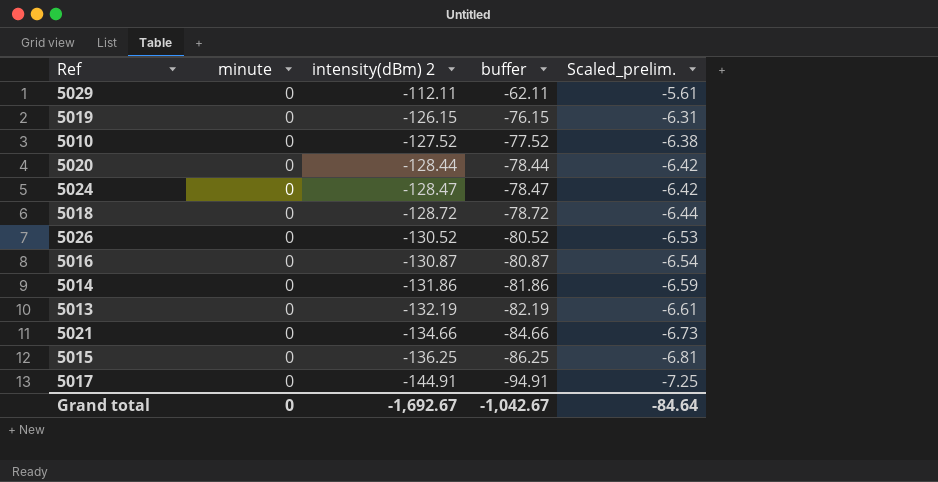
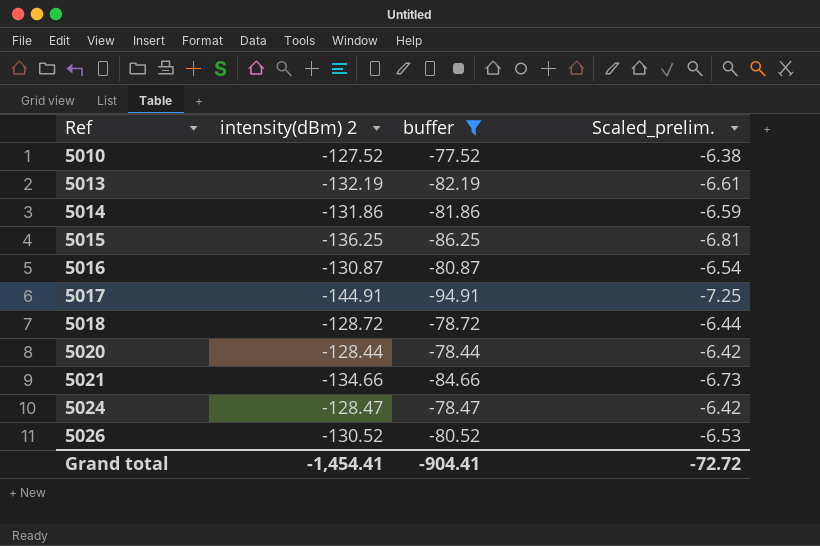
filter: none -> buffer <= -77.52
row order: intensity(dBm) 2 descending -> Ref ascending
column minute | position: 2 -> none
Grand total | intensity(dBm) 2: -1,692.67 -> -1,454.41
Grand total | buffer: -1,042.67 -> -904.41
Grand total | Scaled_prelim.: -84.64 -> -72.72

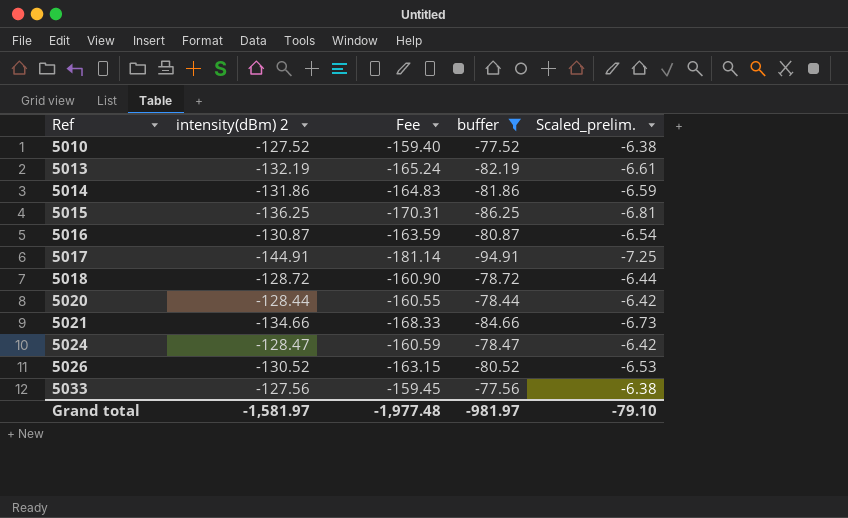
column Fee | formula: none -> [intensity(dBm) 2] * 1.25
row 5033: none -> -127.56 | -159.45 | -77.56 | -6.38
Grand total | intensity(dBm) 2: -1,454.41 -> -1,581.97
Grand total | buffer: -904.41 -> -981.97
Grand total | Scaled_prelim.: -72.72 -> -79.10

